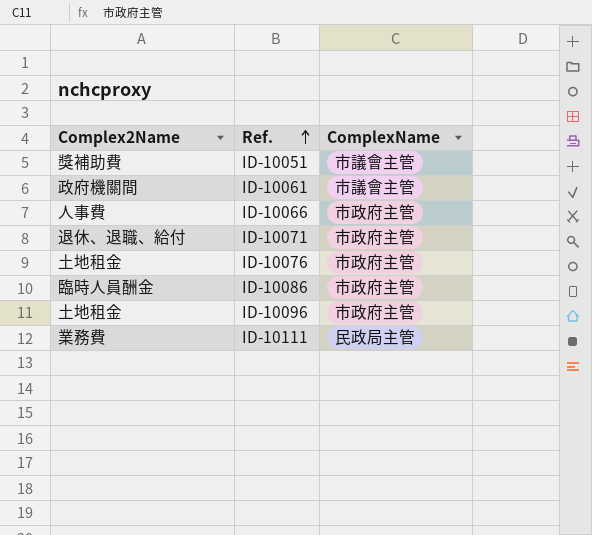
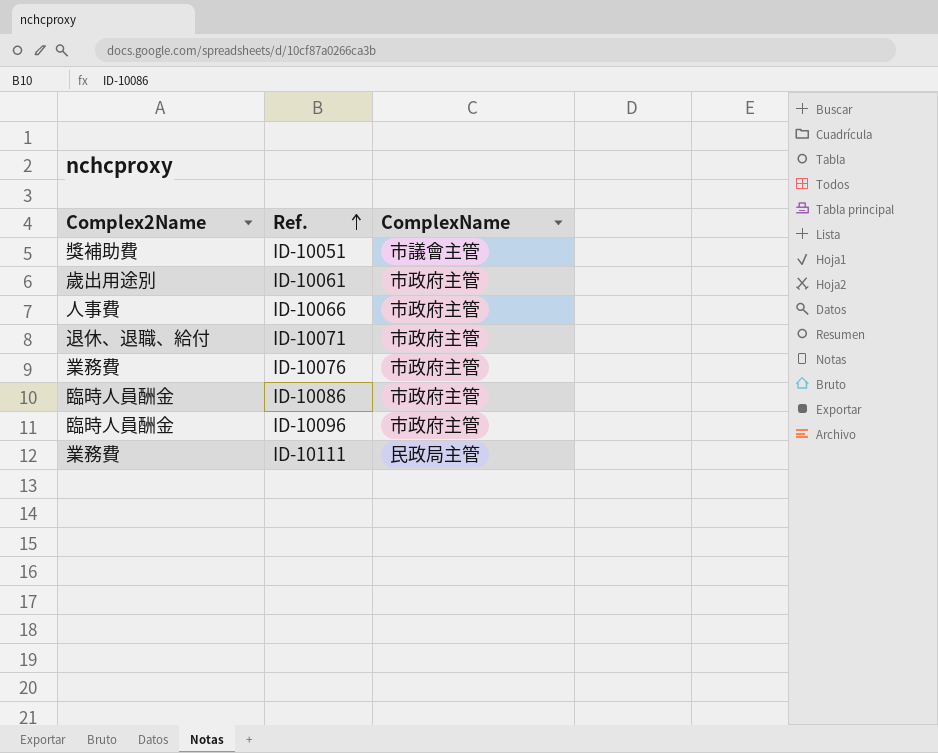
ID-10061 | Complex2Name: 政府機關間 -> 歲出用途別
ID-10061 | ComplexName: 市議會主管 -> 市政府主管
ID-10076 | Complex2Name: 土地租金 -> 業務費
ID-10096 | Complex2Name: 土地租金 -> 臨時人員酬金

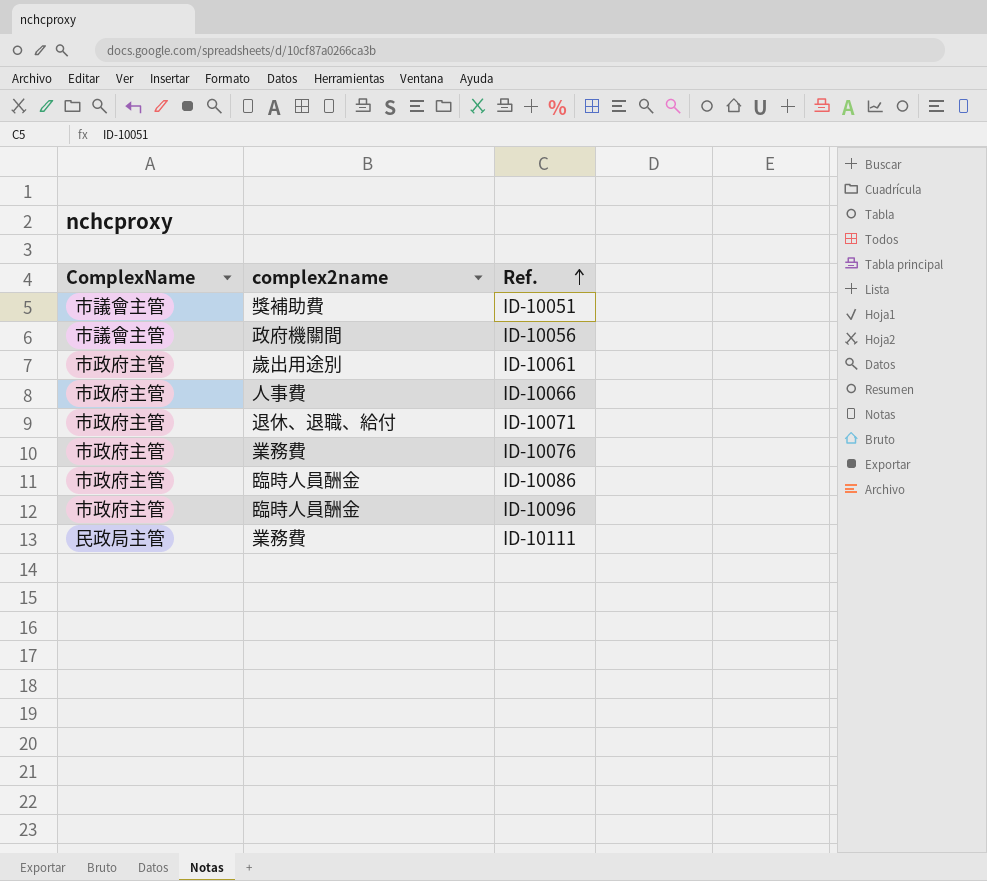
column ComplexName | position: 3 -> 1
column name: Complex2Name -> complex2name
row ID-10056: none -> 市議會主管 | 政府機關間

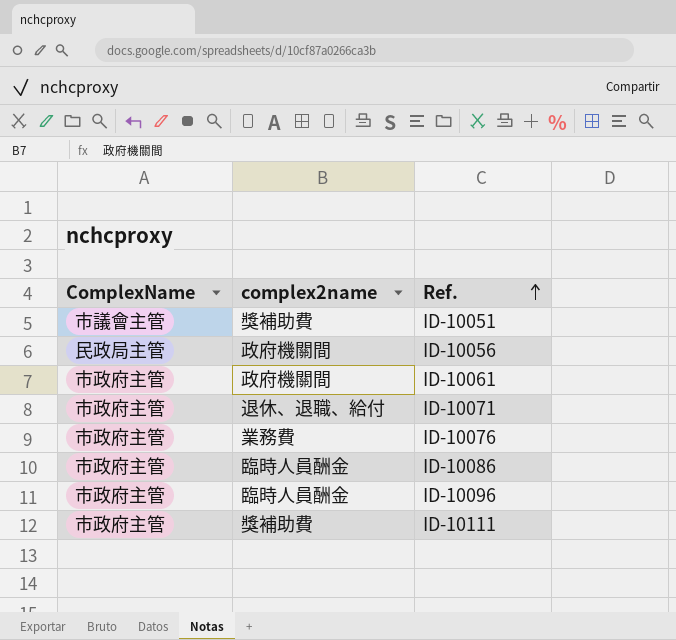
row ID-10066: 市政府主管 | 人事費 -> none
ID-10056 | ComplexName: 市議會主管 -> 民政局主管
ID-10061 | complex2name: 歲出用途別 -> 政府機關間
ID-10111 | ComplexName: 民政局主管 -> 市政府主管
ID-10111 | complex2name: 業務費 -> 獎補助費

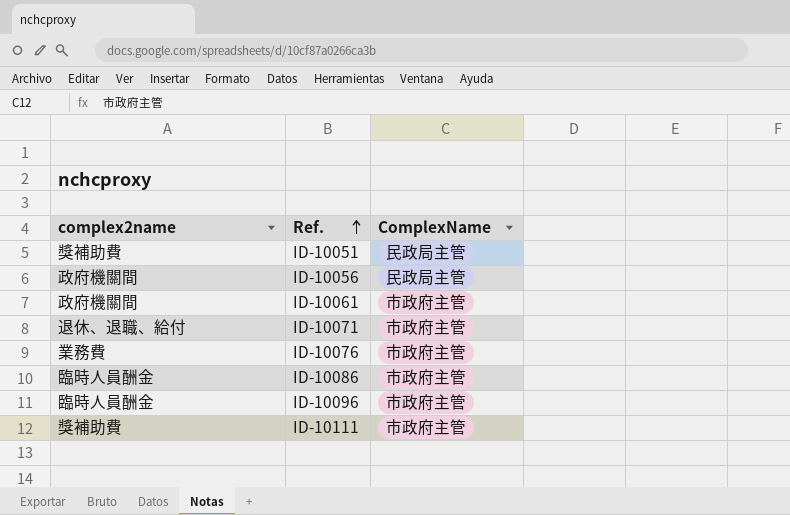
column ComplexName | position: 1 -> 3
ID-10051 | ComplexName: 市議會主管 -> 民政局主管

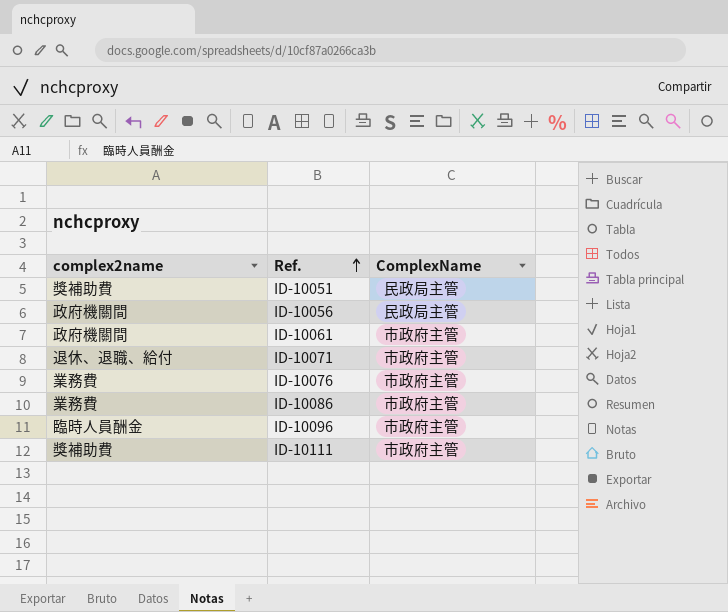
ID-10086 | complex2name: 臨時人員酬金 -> 業務費

